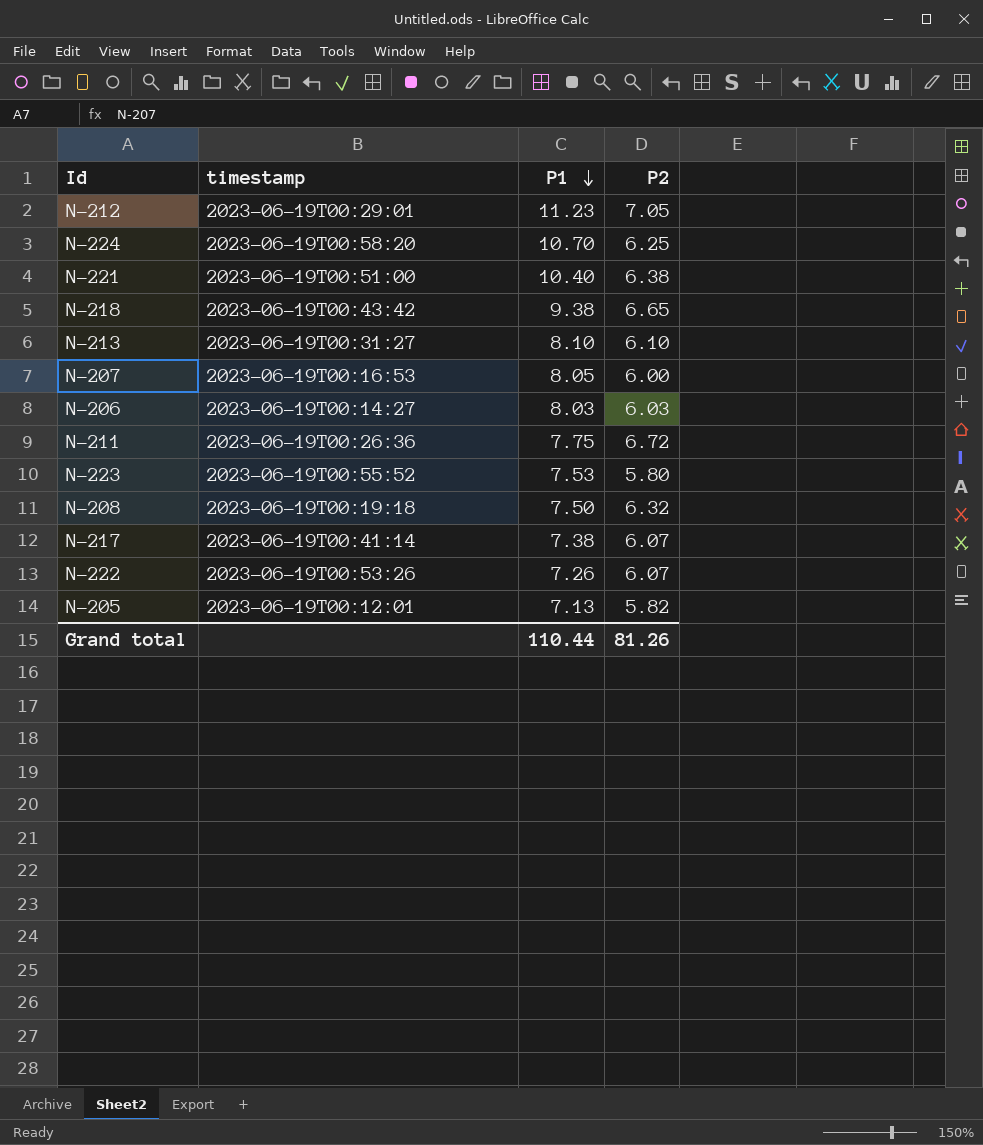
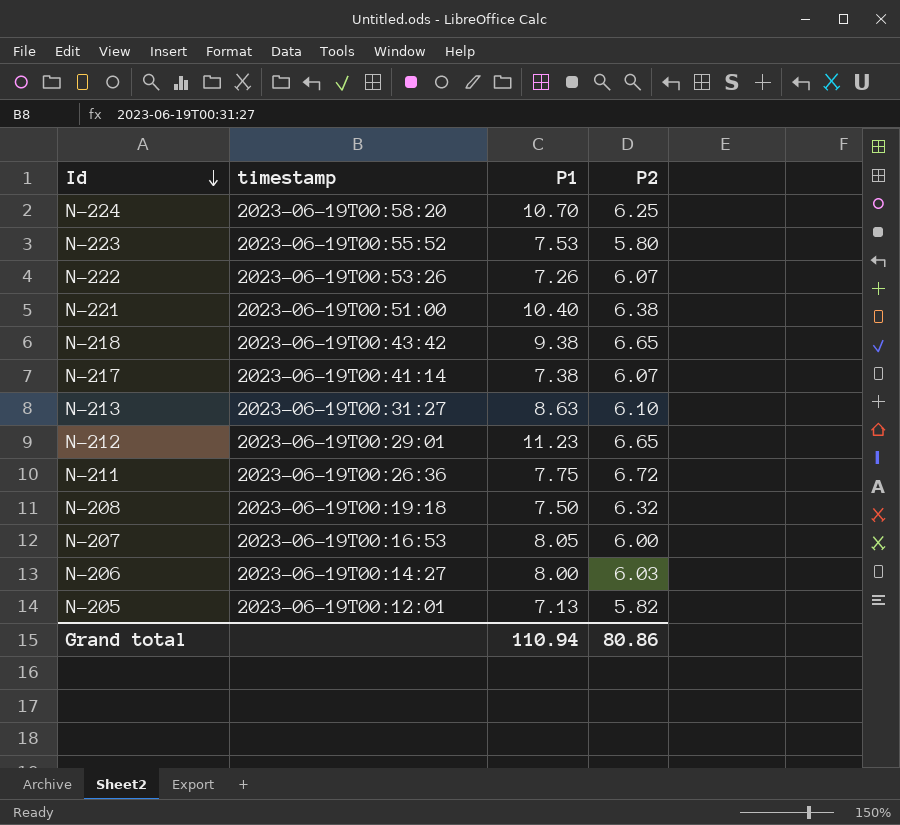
row order: P1 descending -> Id descending
N-213 | P1: 8.10 -> 8.63
N-212 | P2: 7.05 -> 6.65
N-206 | P1: 8.03 -> 8.00
Grand total | P1: 110.44 -> 110.94
Grand total | P2: 81.26 -> 80.86

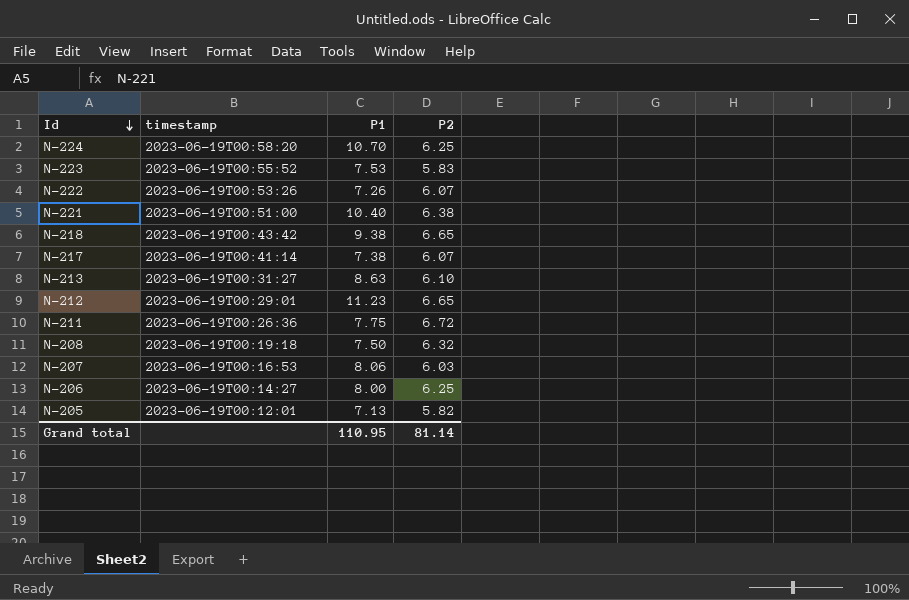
N-223 | P2: 5.80 -> 5.83
N-207 | P1: 8.05 -> 8.06
N-207 | P2: 6.00 -> 6.03
N-206 | P2: 6.03 -> 6.25
Grand total | P1: 110.94 -> 110.95
Grand total | P2: 80.86 -> 81.14

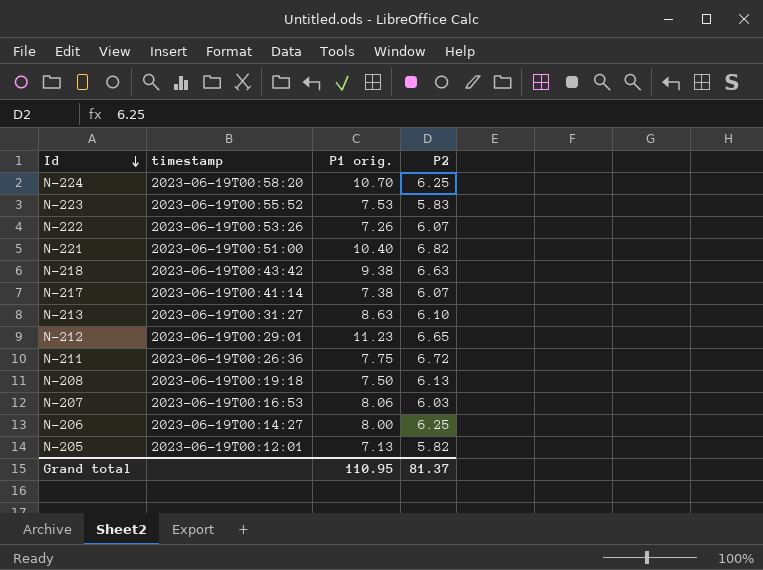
column name: P1 -> P1 orig.
N-221 | P2: 6.38 -> 6.82
N-218 | P2: 6.65 -> 6.63
N-208 | P2: 6.32 -> 6.13
Grand total | P2: 81.14 -> 81.37

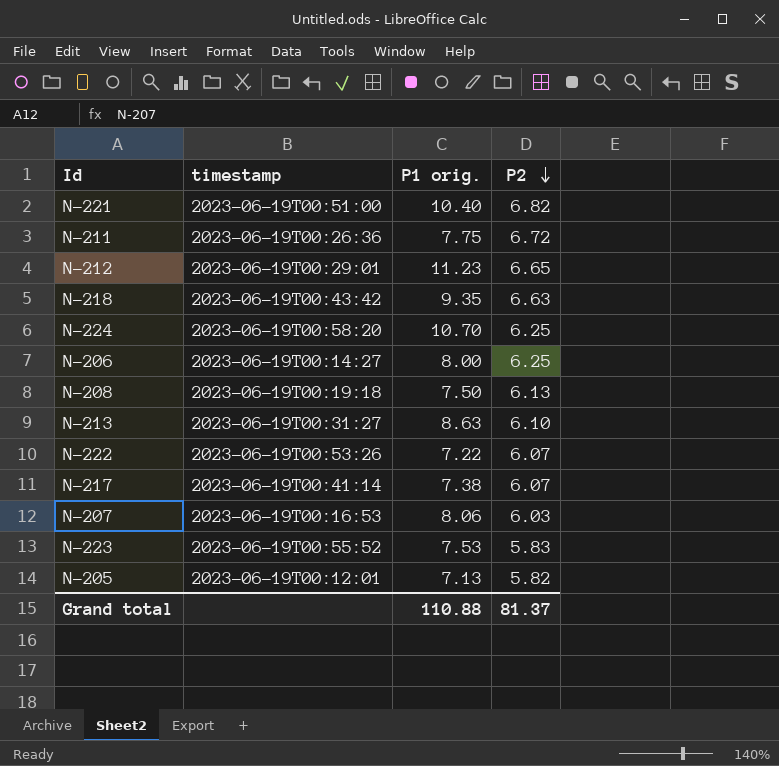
row order: Id descending -> P2 descending
N-218 | P1 orig.: 9.38 -> 9.35
N-222 | P1 orig.: 7.26 -> 7.22
Grand total | P1 orig.: 110.95 -> 110.88

